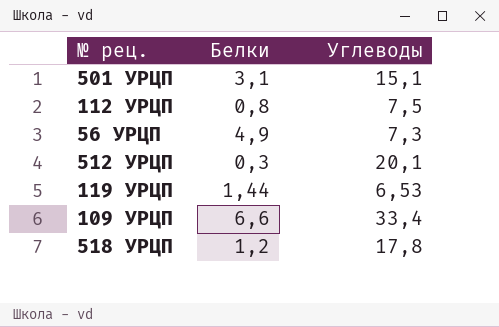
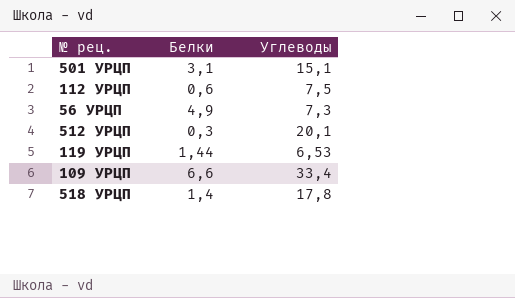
112 УРЦП | Белки: 0,8 -> 0,6
518 УРЦП | Белки: 1,2 -> 1,4

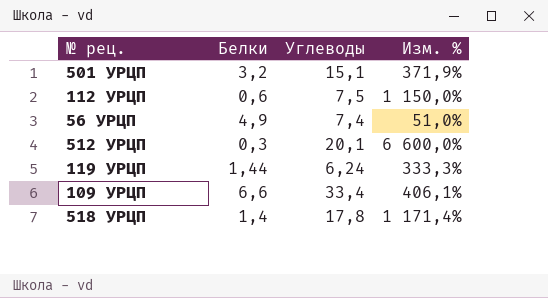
column Изм. % | formula: none -> ([Углеводы] - [Белки]) / [Белки]
501 УРЦП | Белки: 3,1 -> 3,2
56 УРЦП | Углеводы: 7,3 -> 7,4
119 УРЦП | Углеводы: 6,53 -> 6,24

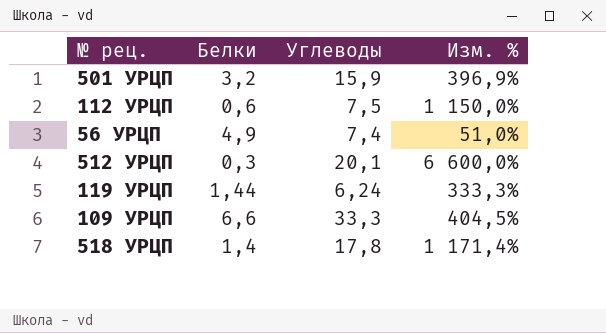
501 УРЦП | Углеводы: 15,1 -> 15,9
501 УРЦП | Изм. %: 371,9% -> 396,9%
109 УРЦП | Углеводы: 33,4 -> 33,3
109 УРЦП | Изм. %: 406,1% -> 404,5%

